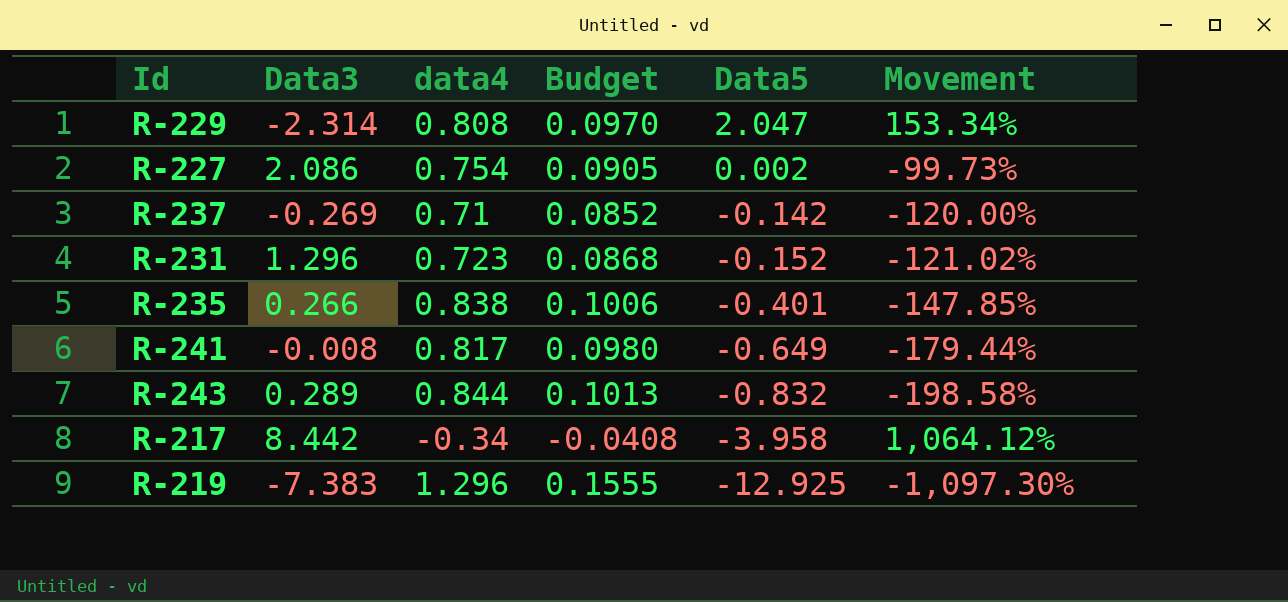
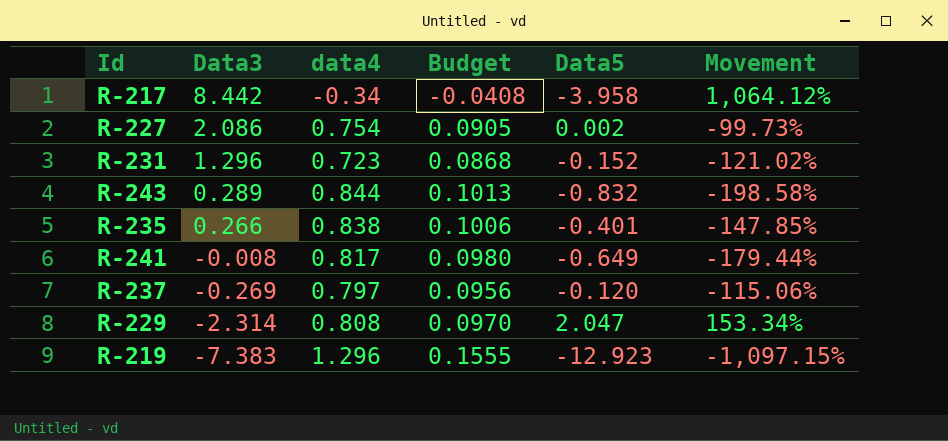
row order: Data5 descending -> Data3 descending
R-237 | data4: 0.71 -> 0.797
R-237 | Budget: 0.0852 -> 0.0956
R-237 | Data5: -0.142 -> -0.120
R-237 | Movement: -120.00% -> -115.06%
R-219 | Data5: -12.925 -> -12.923
R-219 | Movement: -1,097.30% -> -1,097.15%

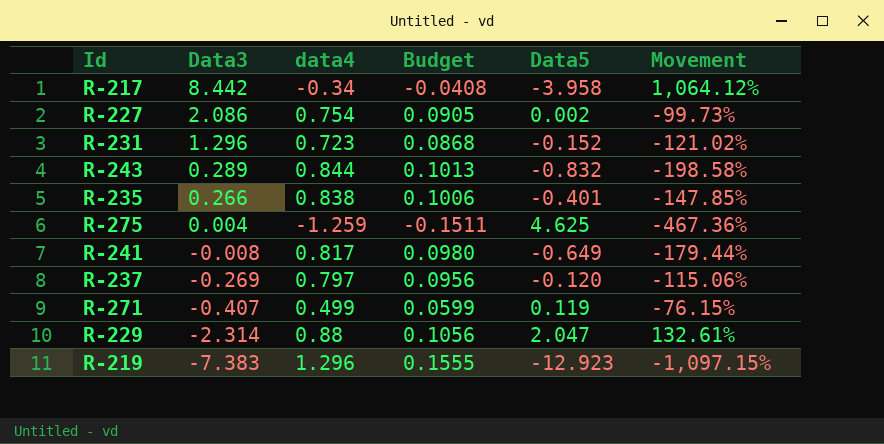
row R-275: none -> 0.004 | -1.259 | -0.1511 | 4.625 | -467.36%
row R-271: none -> -0.407 | 0.499 | 0.0599 | 0.119 | -76.15%
R-229 | data4: 0.808 -> 0.88
R-229 | Budget: 0.0970 -> 0.1056
R-229 | Movement: 153.34% -> 132.61%

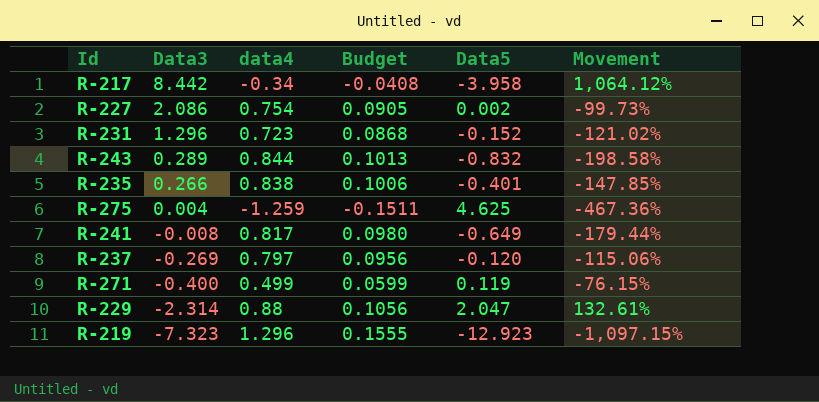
R-271 | Data3: -0.407 -> -0.400
R-219 | Data3: -7.383 -> -7.323

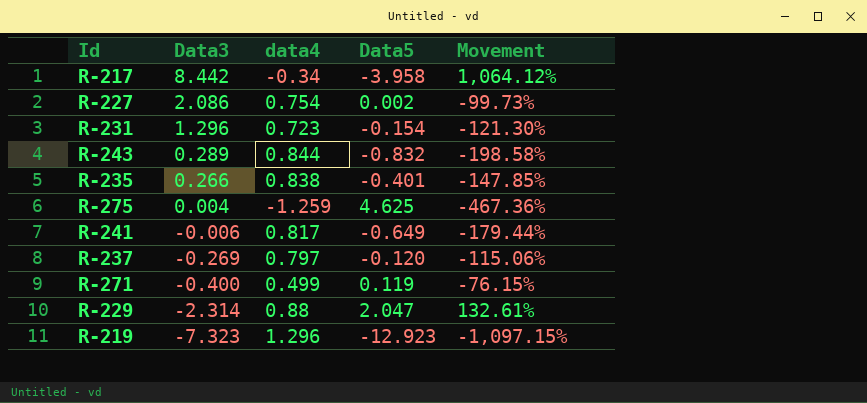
column Budget | formula: [data4] * 0.12 -> none
R-231 | Data5: -0.152 -> -0.154
R-231 | Movement: -121.02% -> -121.30%
R-241 | Data3: -0.008 -> -0.006

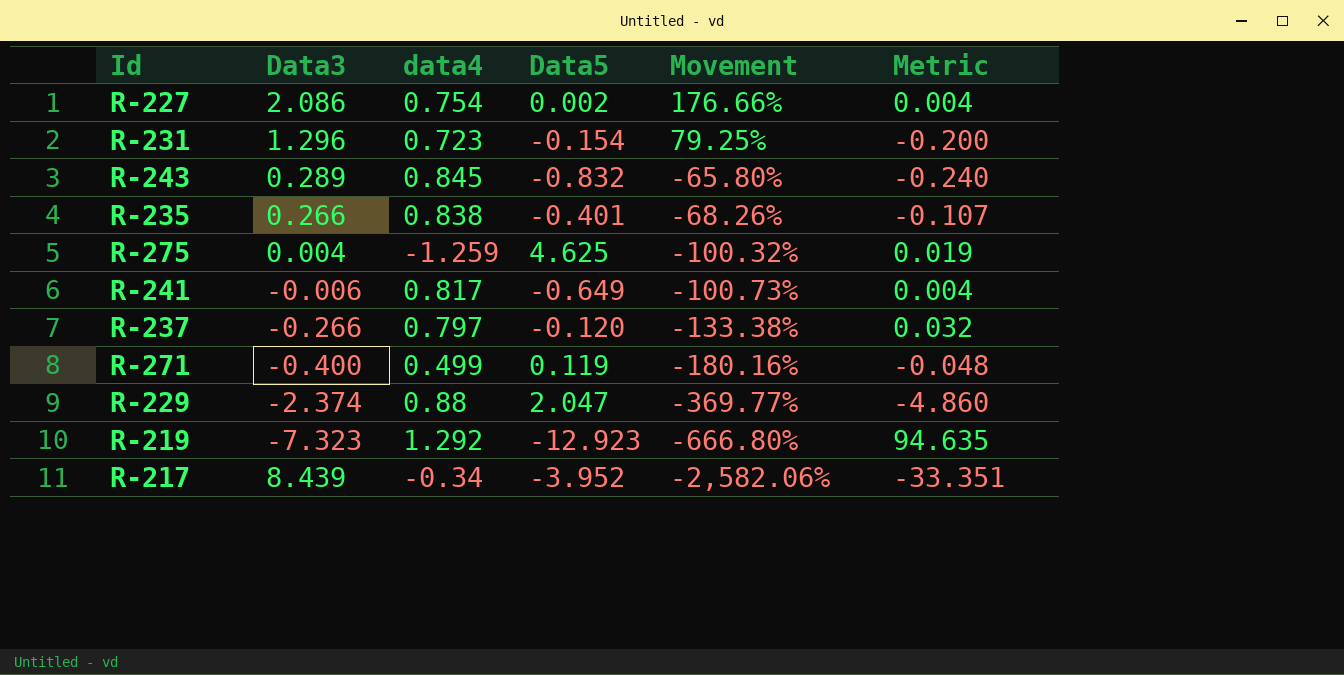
row order: Data3 descending -> Movement descending
column Movement | formula: ([Data5] - [data4]) / [data4] -> ([Data3] - [data4]) / [data4]
column Metric | formula: none -> [Data3] * [Data5]
R-243 | data4: 0.844 -> 0.845
R-237 | Data3: -0.269 -> -0.266
R-229 | Data3: -2.314 -> -2.374
R-219 | data4: 1.296 -> 1.292
R-217 | Data3: 8.442 -> 8.439
R-217 | Data5: -3.958 -> -3.952

